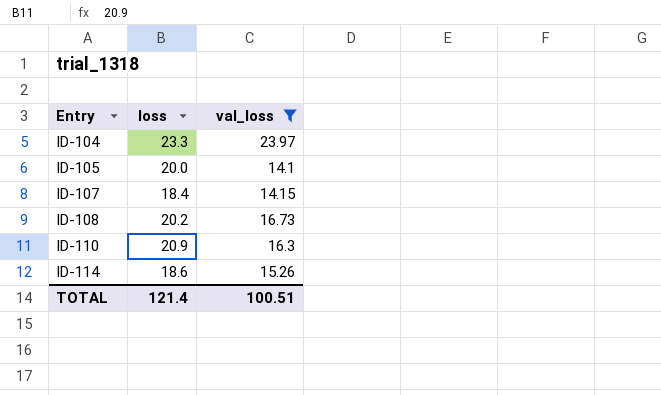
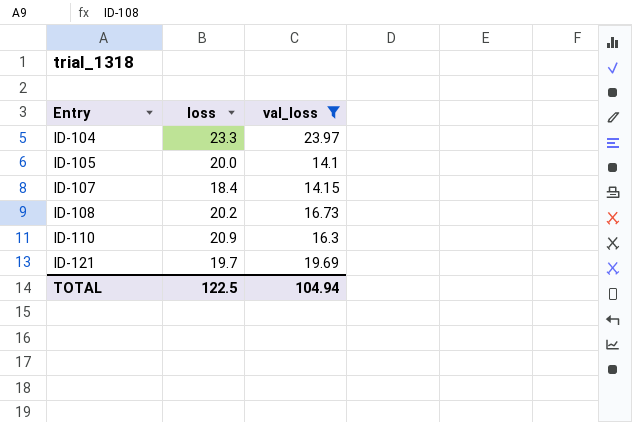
row ID-114: 18.6 | 15.26 -> none
row ID-121: none -> 19.7 | 19.69
TOTAL | loss: 121.4 -> 122.5
TOTAL | val_loss: 100.51 -> 104.94

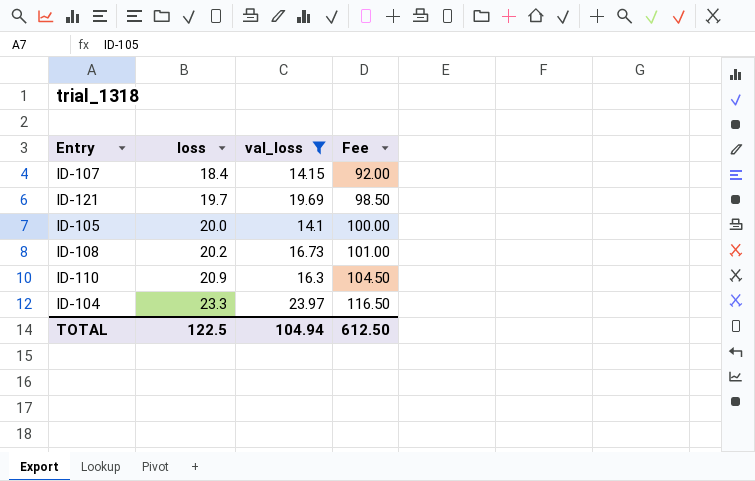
row order: Entry ascending -> loss ascending
column Fee | formula: none -> [loss] * 5

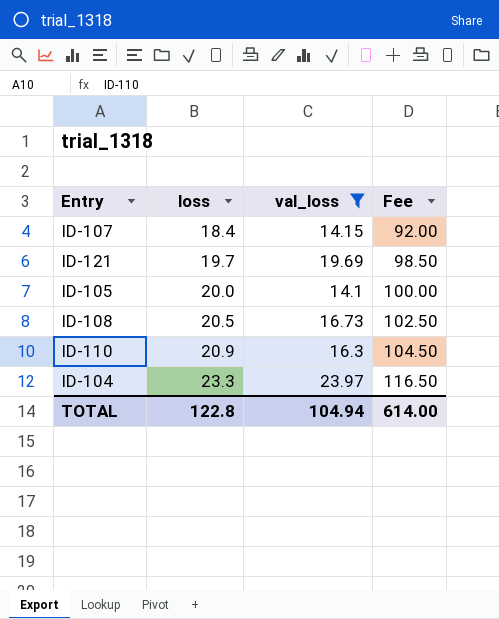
ID-108 | loss: 20.2 -> 20.5
ID-108 | Fee: 101.00 -> 102.50
TOTAL | loss: 122.5 -> 122.8
TOTAL | Fee: 612.50 -> 614.00

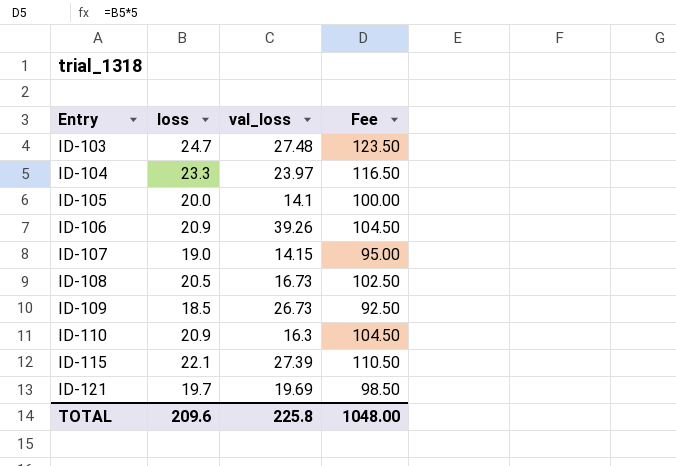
filter: val_loss <= 23.97 -> none
row order: loss ascending -> Entry ascending
ID-107 | loss: 18.4 -> 19.0
ID-107 | Fee: 92.00 -> 95.00
TOTAL | loss: 122.8 -> 209.6
TOTAL | val_loss: 104.94 -> 225.8
TOTAL | Fee: 614.00 -> 1048.00

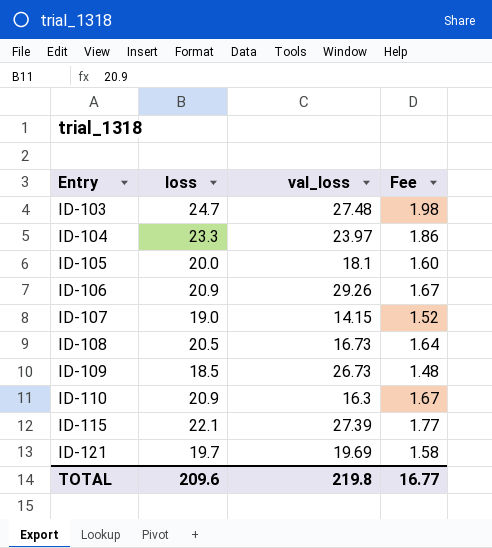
column Fee | formula: [loss] * 5 -> [loss] * 0.08
ID-105 | val_loss: 14.1 -> 18.1
ID-106 | val_loss: 39.26 -> 29.26
TOTAL | val_loss: 225.8 -> 219.8
TOTAL | Fee: 1048.00 -> 16.77

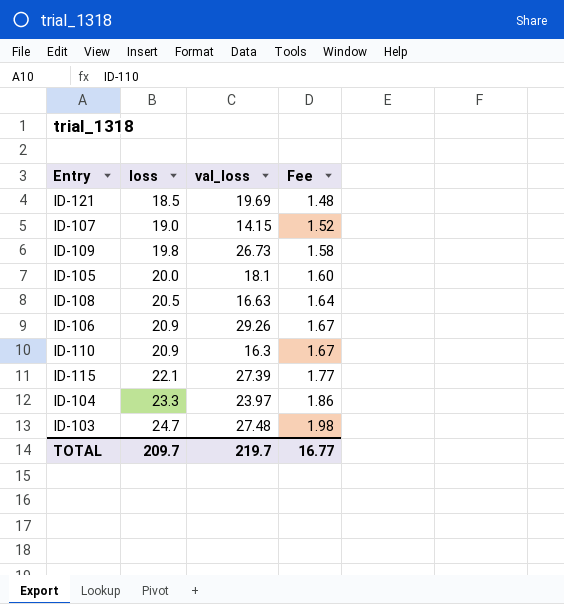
row order: Entry ascending -> loss ascending
ID-121 | loss: 19.7 -> 18.5
ID-121 | Fee: 1.58 -> 1.48
ID-109 | loss: 18.5 -> 19.8
ID-109 | Fee: 1.48 -> 1.58
ID-108 | val_loss: 16.73 -> 16.63
TOTAL | loss: 209.6 -> 209.7
TOTAL | val_loss: 219.8 -> 219.7

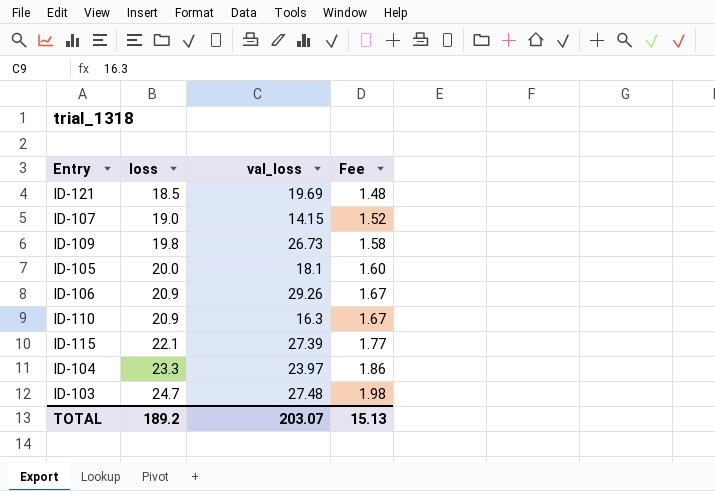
row ID-108: 20.5 | 16.63 | 1.64 -> none
TOTAL | loss: 209.7 -> 189.2
TOTAL | val_loss: 219.7 -> 203.07
TOTAL | Fee: 16.77 -> 15.13

